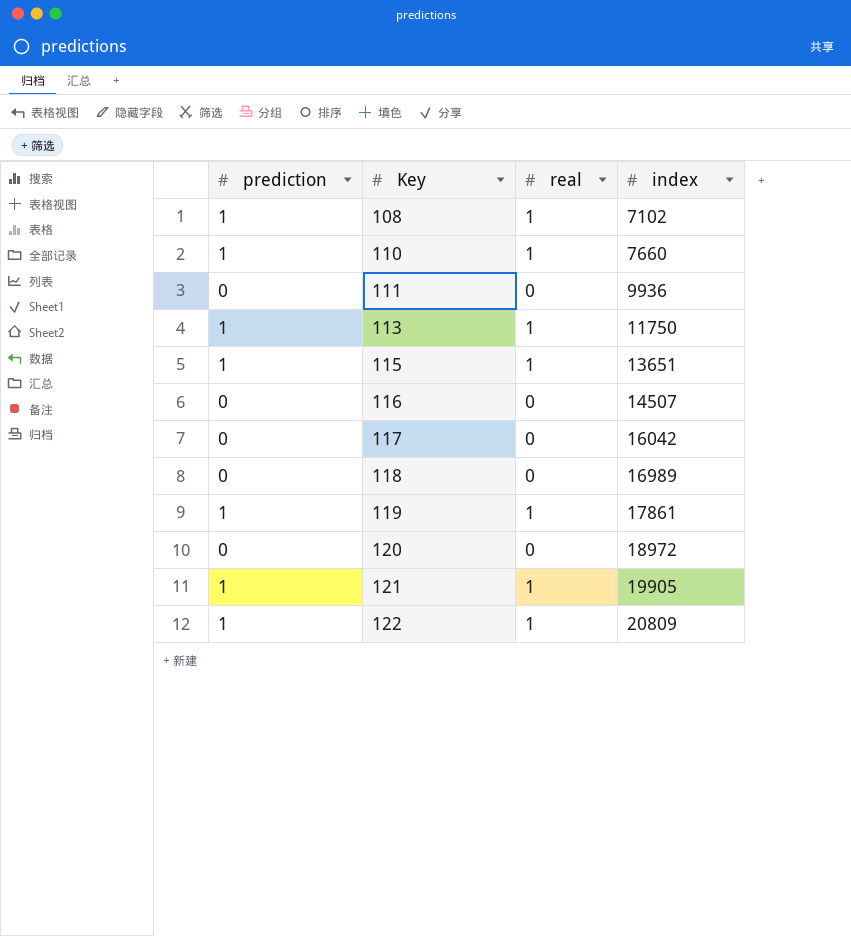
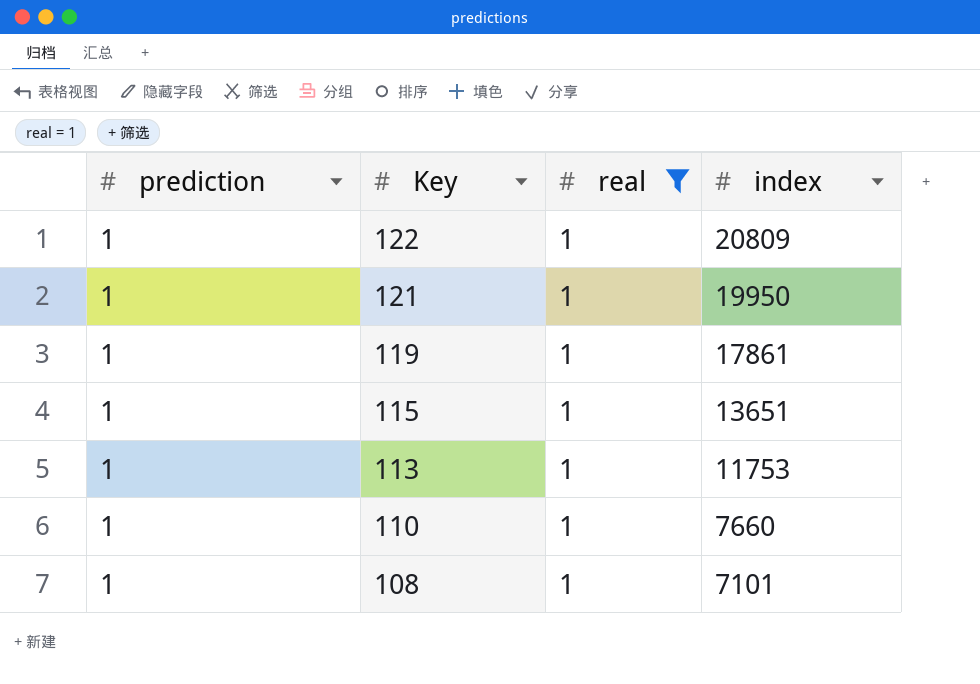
filter: none -> real = 1
row order: Key ascending -> Key descending
121 | index: 19905 -> 19950
113 | index: 11750 -> 11753
108 | index: 7102 -> 7101

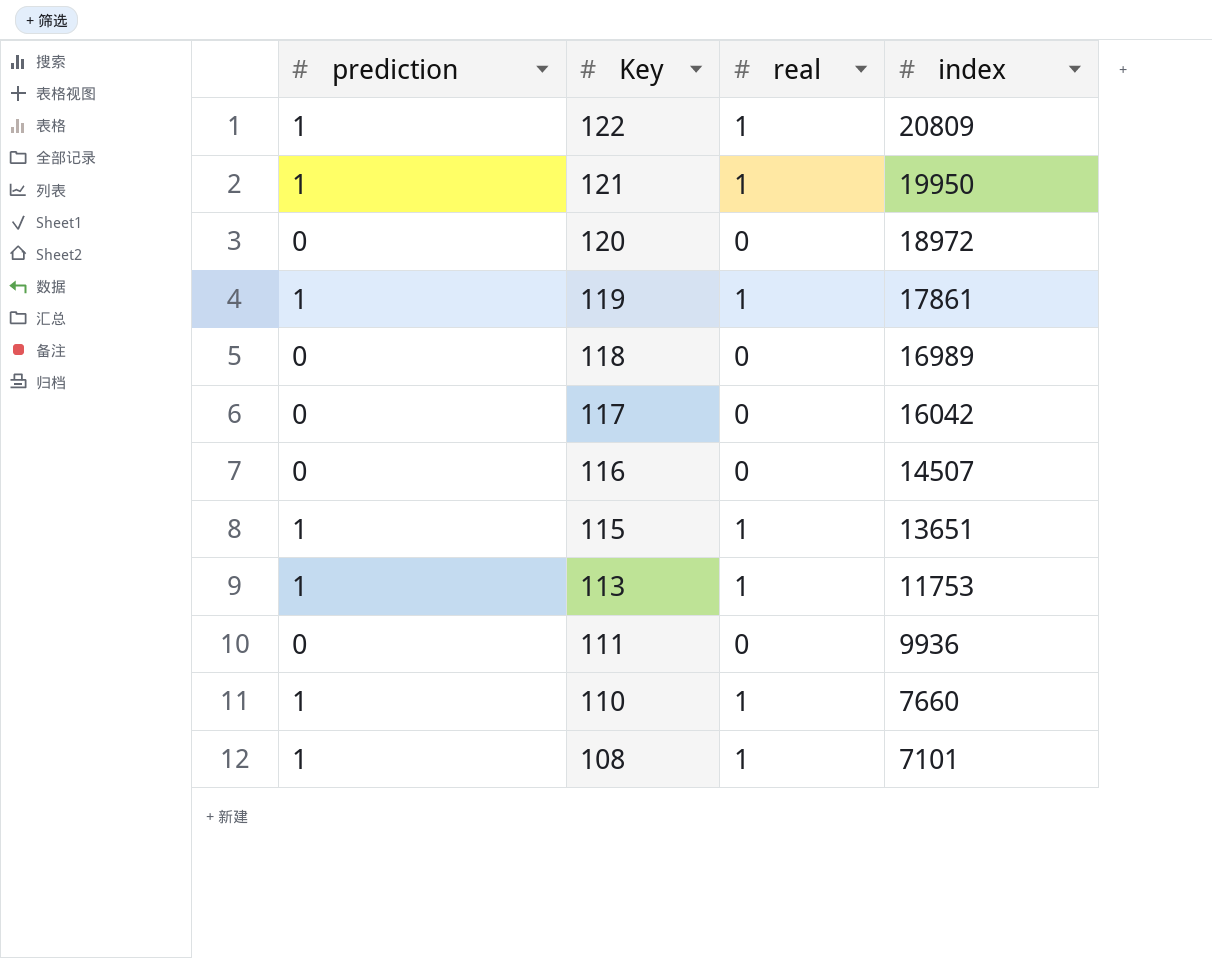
filter: real = 1 -> none

